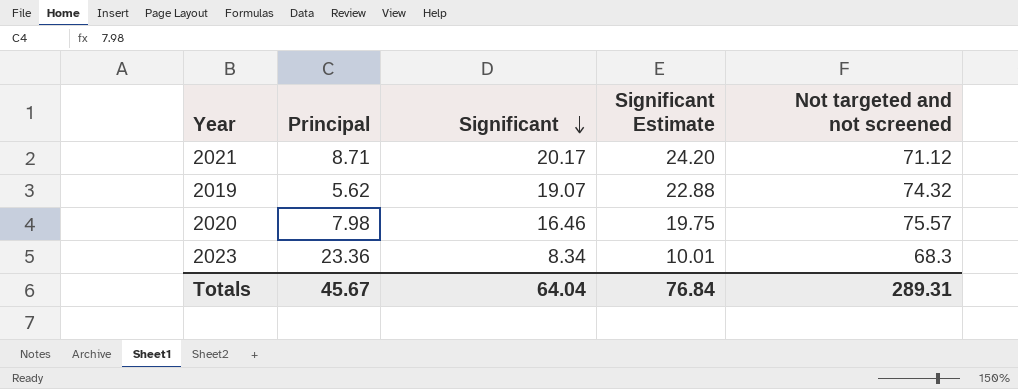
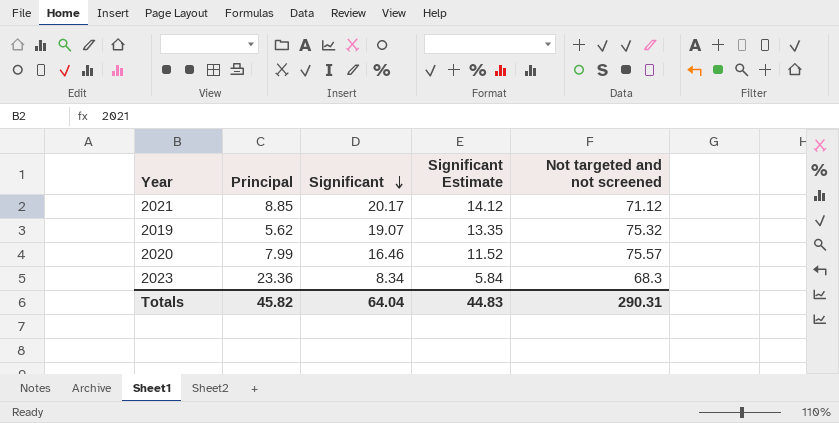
column Significant Estimate | formula: [Significant] * 1.2 -> [Significant] * 0.7
2021 | Principal: 8.71 -> 8.85
2019 | Not targeted and not screened: 74.32 -> 75.32
2020 | Principal: 7.98 -> 7.99
Totals | Principal: 45.67 -> 45.82
Totals | Significant Estimate: 76.84 -> 44.83
Totals | Not targeted and not screened: 289.31 -> 290.31

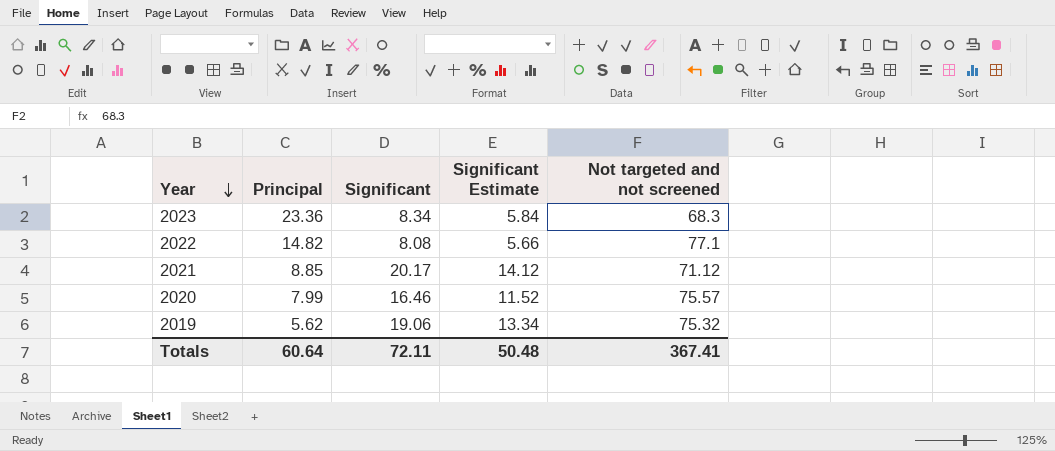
row order: Significant descending -> Year descending
row 2022: none -> 14.82 | 8.08 | 5.66 | 77.1
2019 | Significant: 19.07 -> 19.06
2019 | Significant Estimate: 13.35 -> 13.34
Totals | Principal: 45.82 -> 60.64
Totals | Significant: 64.04 -> 72.11
Totals | Significant Estimate: 44.83 -> 50.48
Totals | Not targeted and not screened: 290.31 -> 367.41

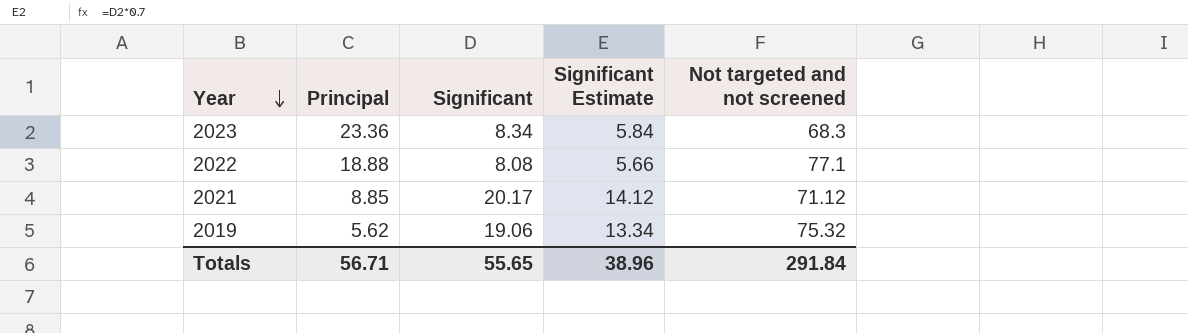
row 2020: 7.99 | 16.46 | 11.52 | 75.57 -> none
2022 | Principal: 14.82 -> 18.88
Totals | Principal: 60.64 -> 56.71
Totals | Significant: 72.11 -> 55.65
Totals | Significant Estimate: 50.48 -> 38.96
Totals | Not targeted and not screened: 367.41 -> 291.84

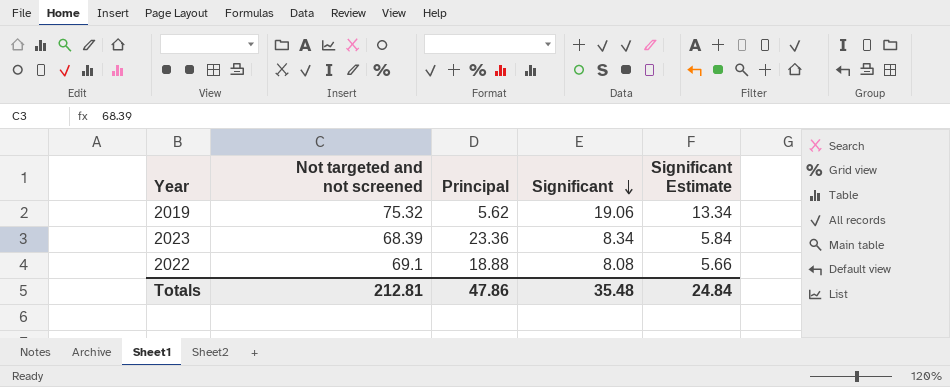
row order: Year descending -> Significant descending
column Not targeted and not screened | position: 5 -> 2
row 2021: 8.85 | 20.17 | 14.12 | 71.12 -> none
2023 | Not targeted and not screened: 68.3 -> 68.39
2022 | Not targeted and not screened: 77.1 -> 69.1
Totals | Not targeted and not screened: 291.84 -> 212.81
Totals | Principal: 56.71 -> 47.86
Totals | Significant: 55.65 -> 35.48
Totals | Significant Estimate: 38.96 -> 24.84

